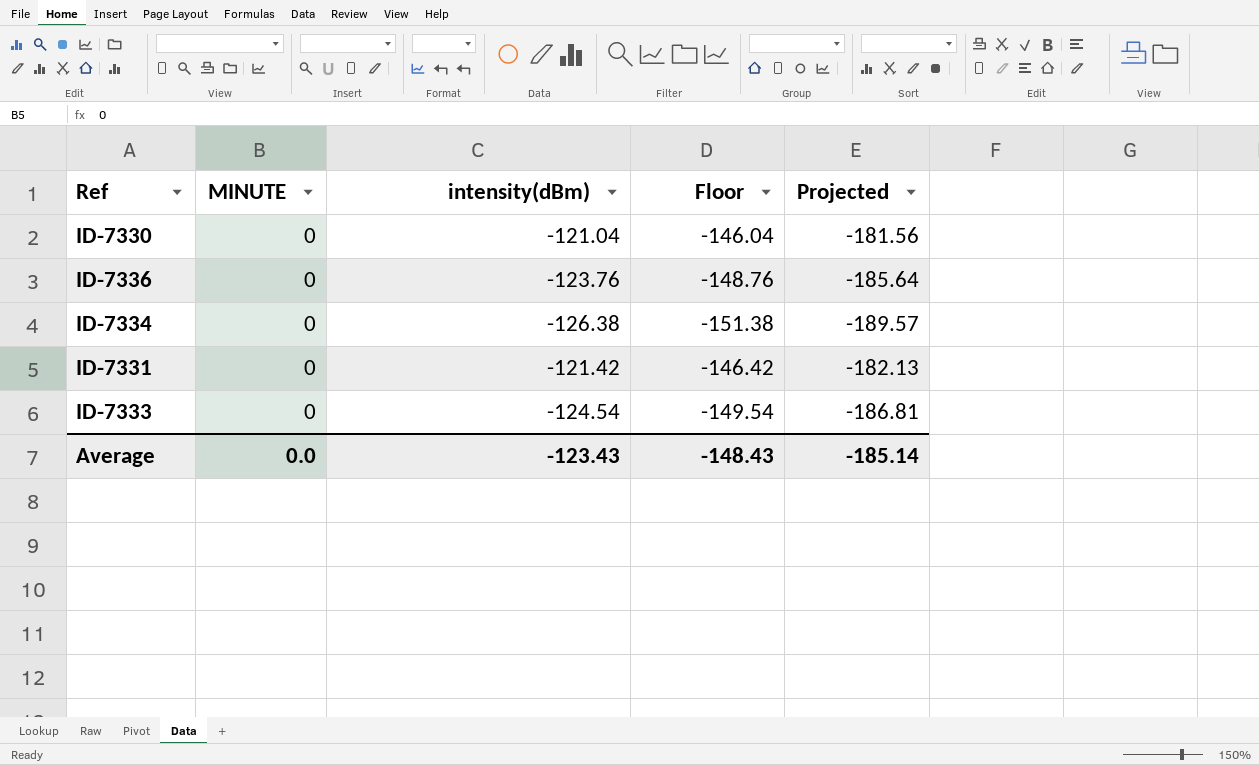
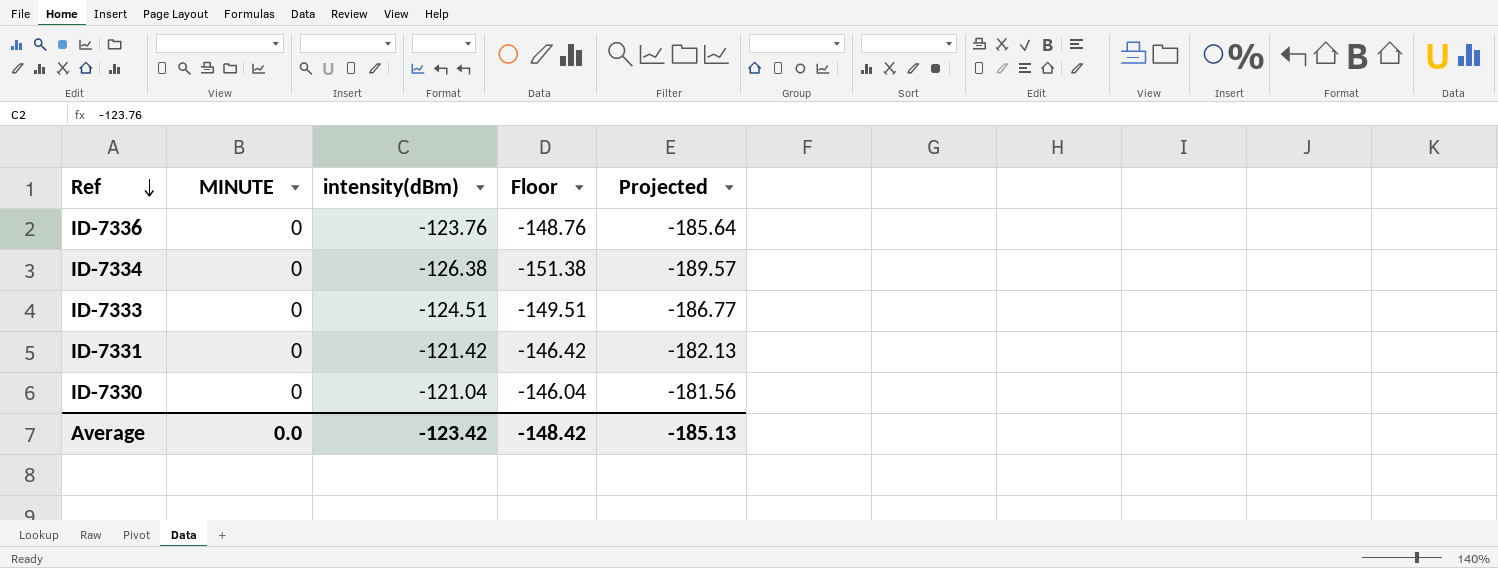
row order: none -> Ref descending
ID-7333 | intensity(dBm): -124.54 -> -124.51
ID-7333 | Floor: -149.54 -> -149.51
ID-7333 | Projected: -186.81 -> -186.77
Average | intensity(dBm): -123.43 -> -123.42
Average | Floor: -148.43 -> -148.42
Average | Projected: -185.14 -> -185.13

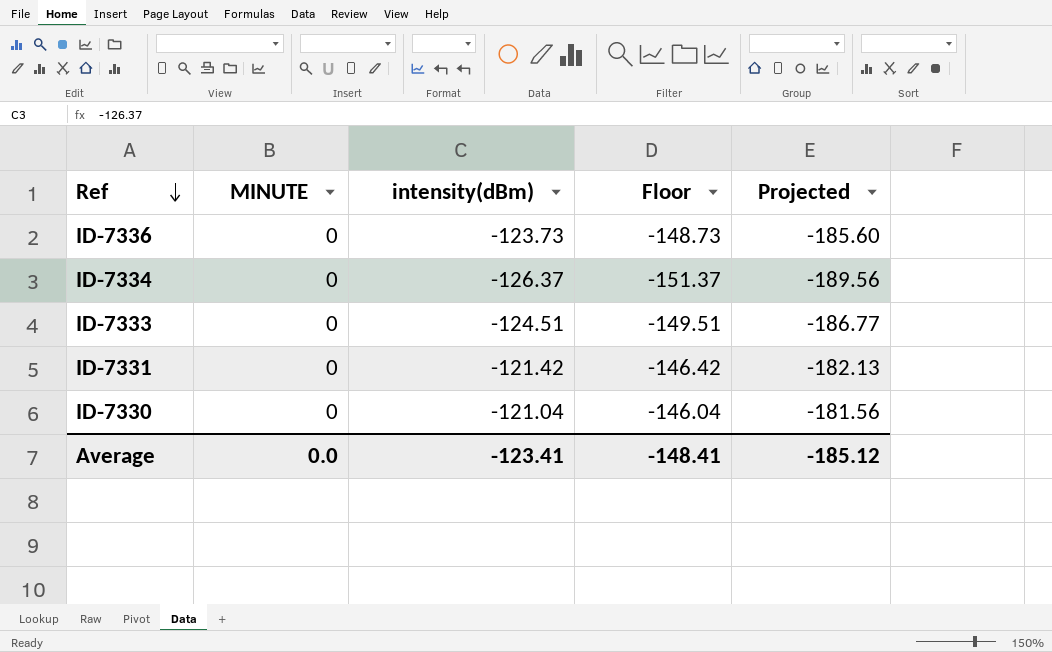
ID-7336 | intensity(dBm): -123.76 -> -123.73
ID-7336 | Floor: -148.76 -> -148.73
ID-7336 | Projected: -185.64 -> -185.60
ID-7334 | intensity(dBm): -126.38 -> -126.37
ID-7334 | Floor: -151.38 -> -151.37
ID-7334 | Projected: -189.57 -> -189.56
Average | intensity(dBm): -123.42 -> -123.41
Average | Floor: -148.42 -> -148.41
Average | Projected: -185.13 -> -185.12

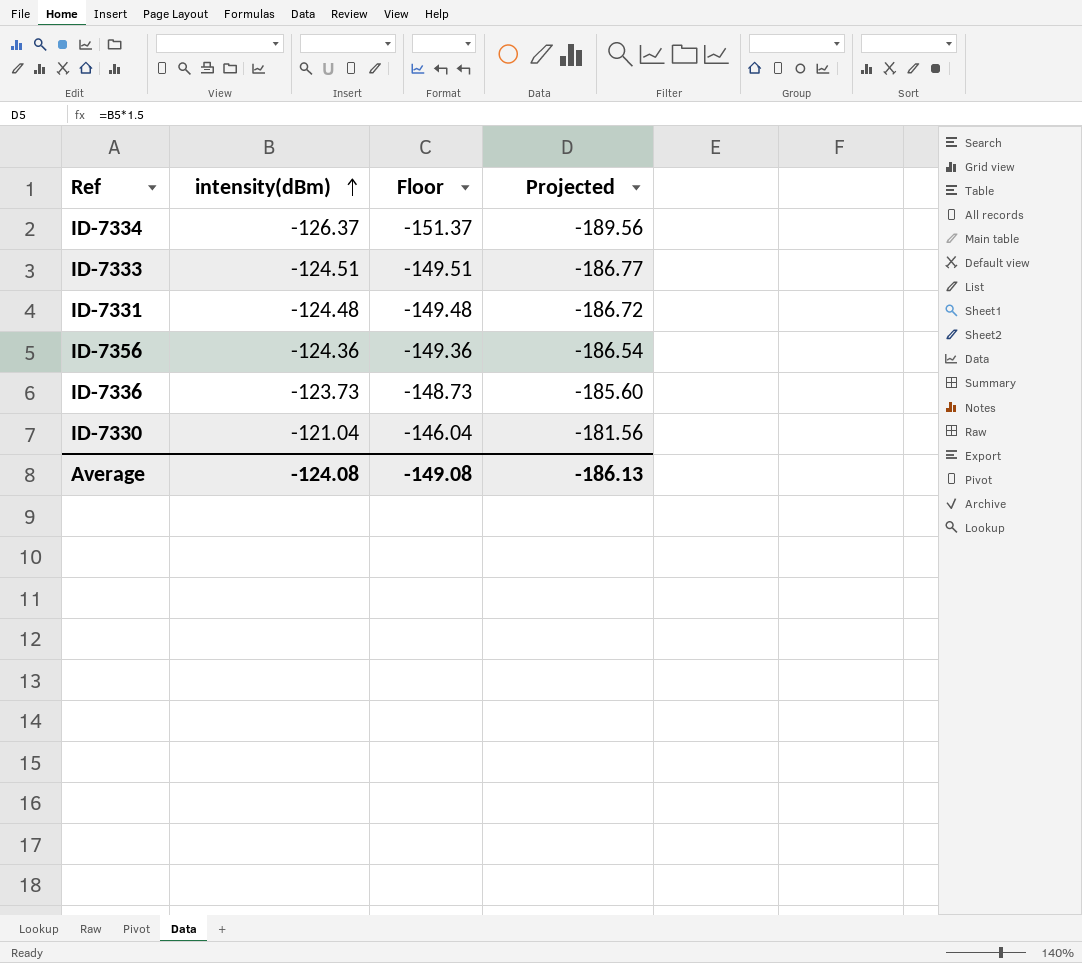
row order: Ref descending -> intensity(dBm) ascending
column MINUTE | position: 2 -> none
ID-7331 | intensity(dBm): -121.42 -> -124.48
ID-7331 | Floor: -146.42 -> -149.48
ID-7331 | Projected: -182.13 -> -186.72
row ID-7356: none -> -124.36 | -149.36 | -186.54
Average | intensity(dBm): -123.41 -> -124.08
Average | Floor: -148.41 -> -149.08
Average | Projected: -185.12 -> -186.13

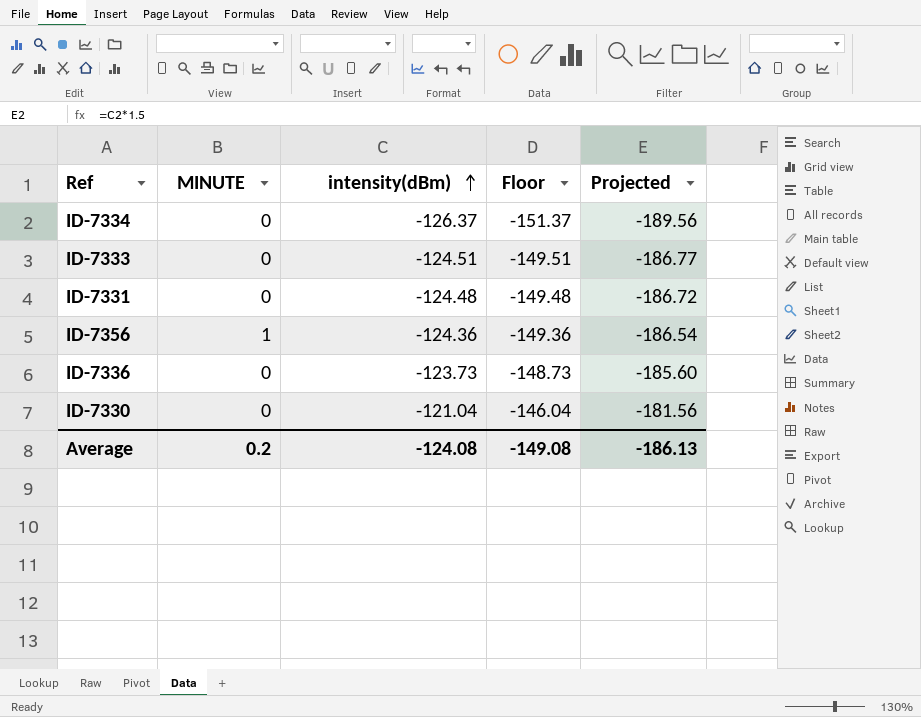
column MINUTE | position: none -> 2

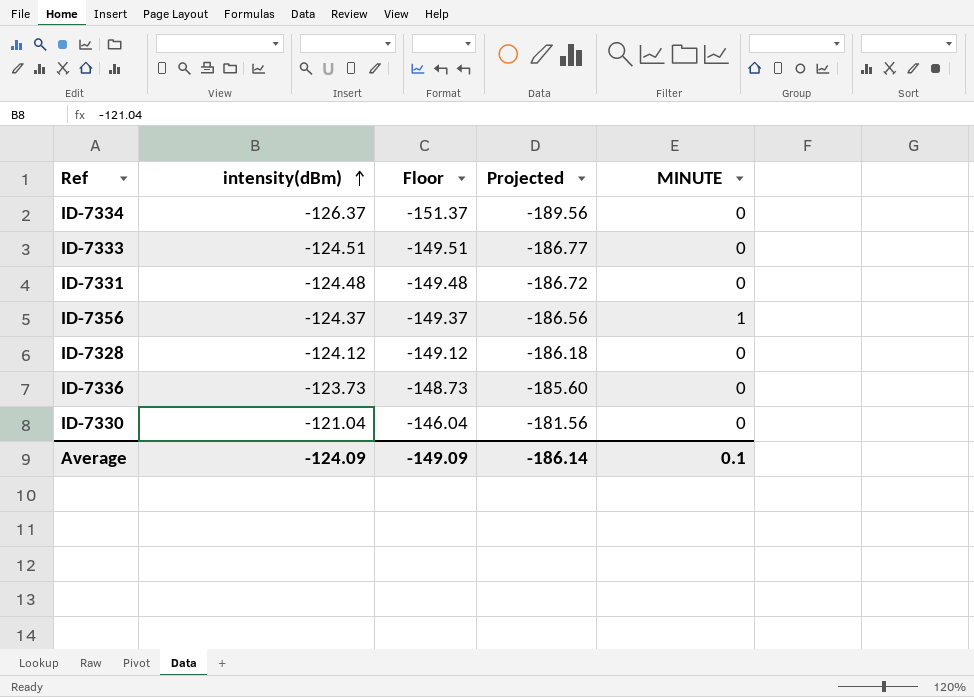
column MINUTE | position: 2 -> 5
ID-7356 | intensity(dBm): -124.36 -> -124.37
ID-7356 | Floor: -149.36 -> -149.37
ID-7356 | Projected: -186.54 -> -186.56
row ID-7328: none -> -124.12 | -149.12 | -186.18 | 0
Average | intensity(dBm): -124.08 -> -124.09
Average | Floor: -149.08 -> -149.09
Average | Projected: -186.13 -> -186.14
Average | MINUTE: 0.2 -> 0.1

